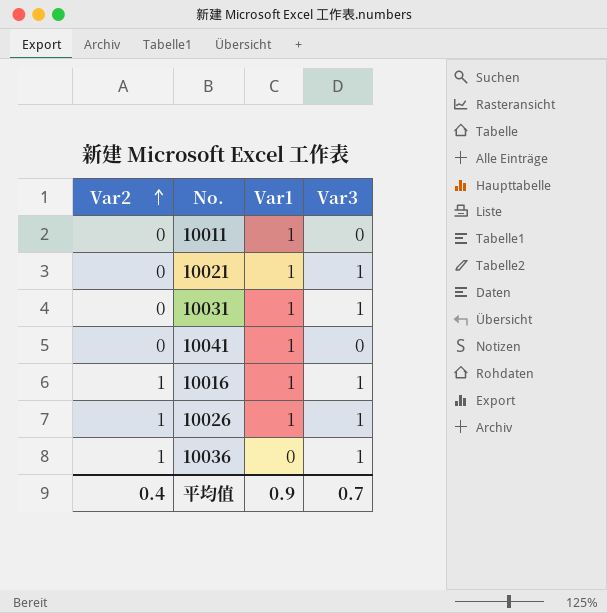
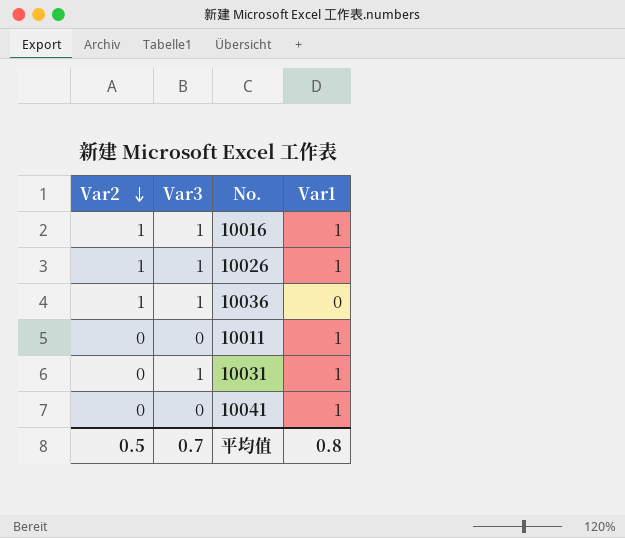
row order: Var2 ascending -> Var2 descending
column Var3 | position: 4 -> 2
row 10021: 0 | 1 | 1 -> none
平均值 | Var2: 0.4 -> 0.5
平均值 | Var1: 0.9 -> 0.8

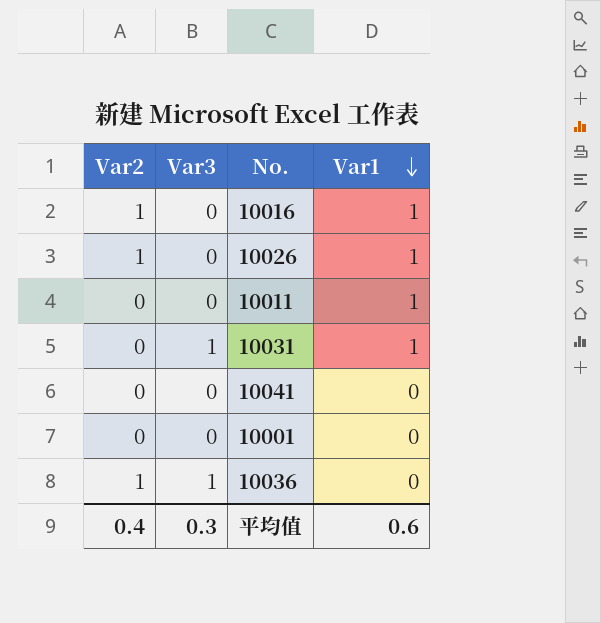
row order: Var2 descending -> Var1 descending
10016 | Var3: 1 -> 0
10026 | Var3: 1 -> 0
10041 | Var1: 1 -> 0
row 10001: none -> 0 | 0 | 0
平均值 | Var2: 0.5 -> 0.4
平均值 | Var3: 0.7 -> 0.3
平均值 | Var1: 0.8 -> 0.6

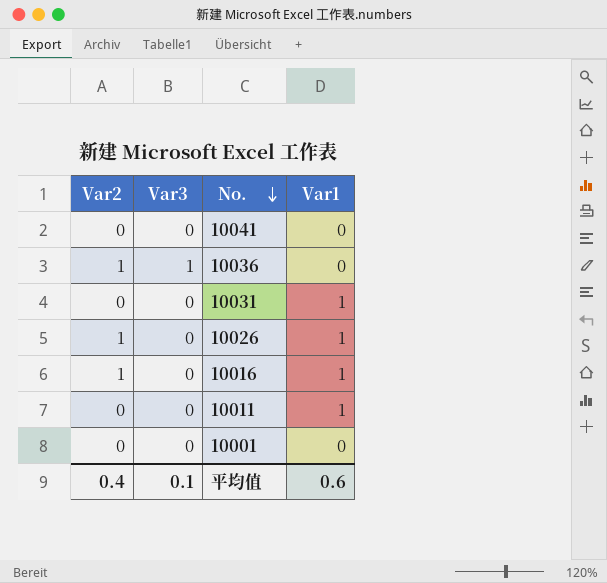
row order: Var1 descending -> No. descending
10031 | Var3: 1 -> 0
平均值 | Var3: 0.3 -> 0.1

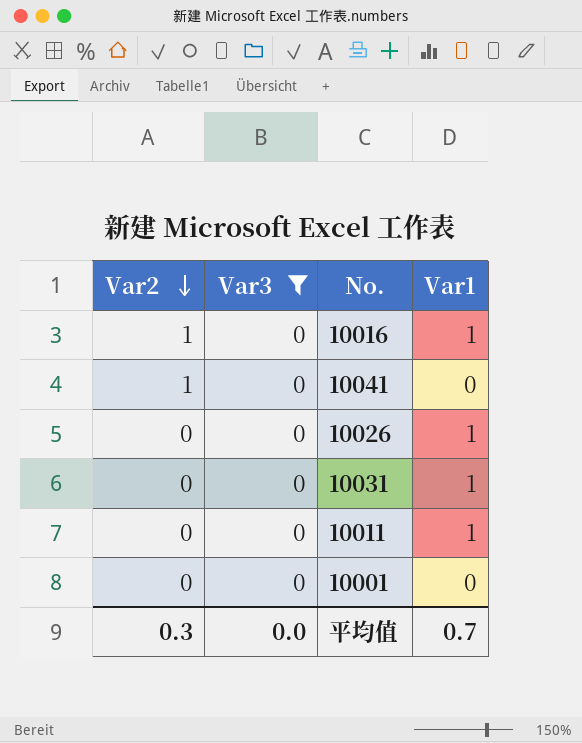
filter: none -> Var3 = 0
row order: No. descending -> Var2 descending
10041 | Var2: 0 -> 1
10026 | Var2: 1 -> 0
平均值 | Var2: 0.4 -> 0.3
平均值 | Var3: 0.1 -> 0.0
平均值 | Var1: 0.6 -> 0.7

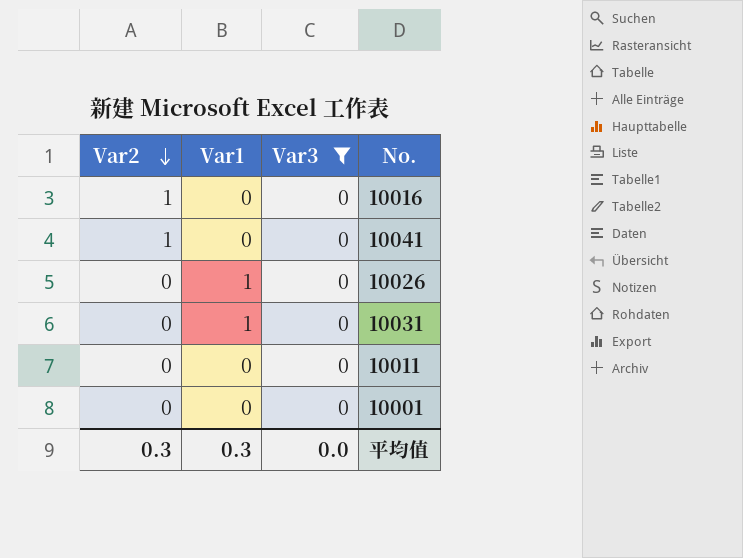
column Var1 | position: 4 -> 2
10016 | Var1: 1 -> 0
10011 | Var1: 1 -> 0
平均值 | Var1: 0.7 -> 0.3

